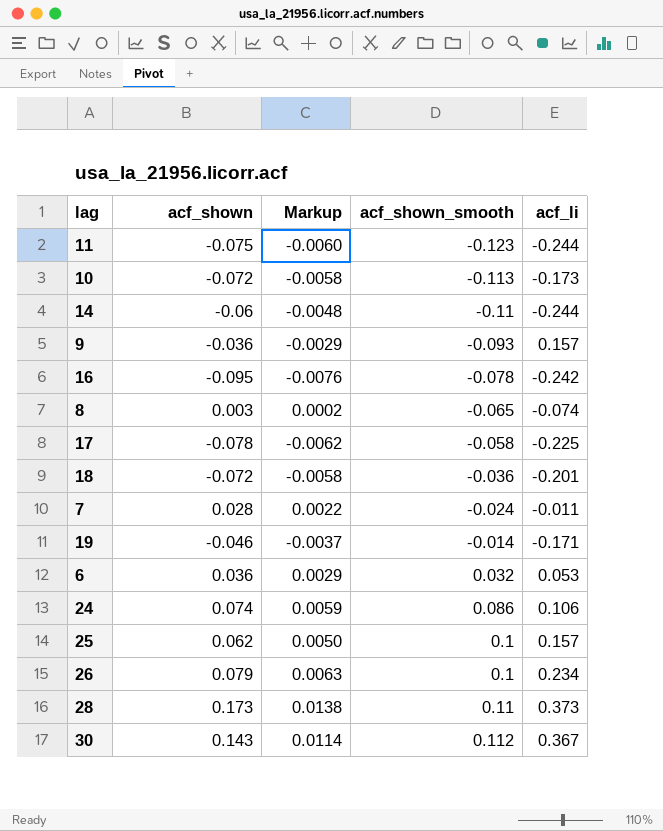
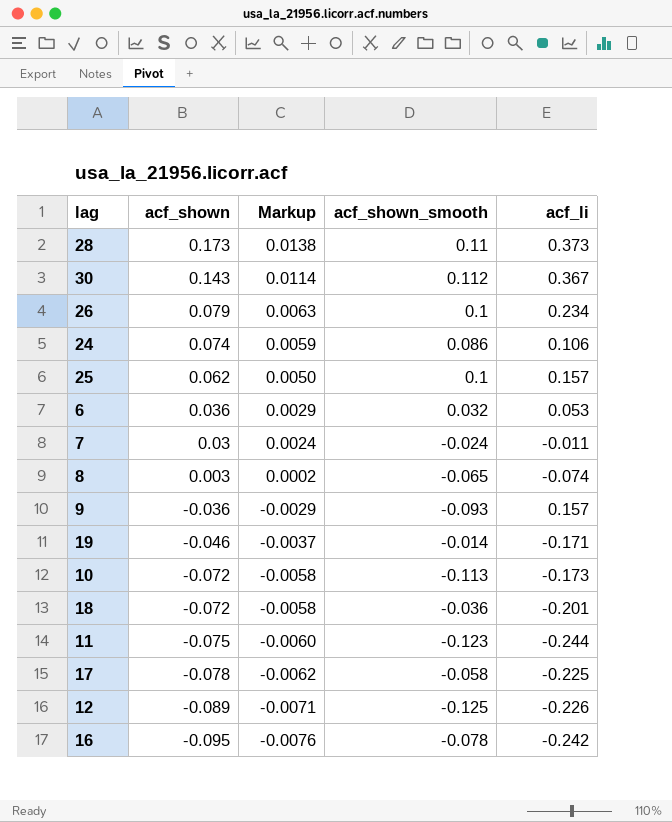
row order: acf_shown_smooth ascending -> acf_shown descending
row 14: -0.06 | -0.0048 | -0.11 | -0.244 -> none
7 | acf_shown: 0.028 -> 0.03
7 | Markup: 0.0022 -> 0.0024
row 12: none -> -0.089 | -0.0071 | -0.125 | -0.226

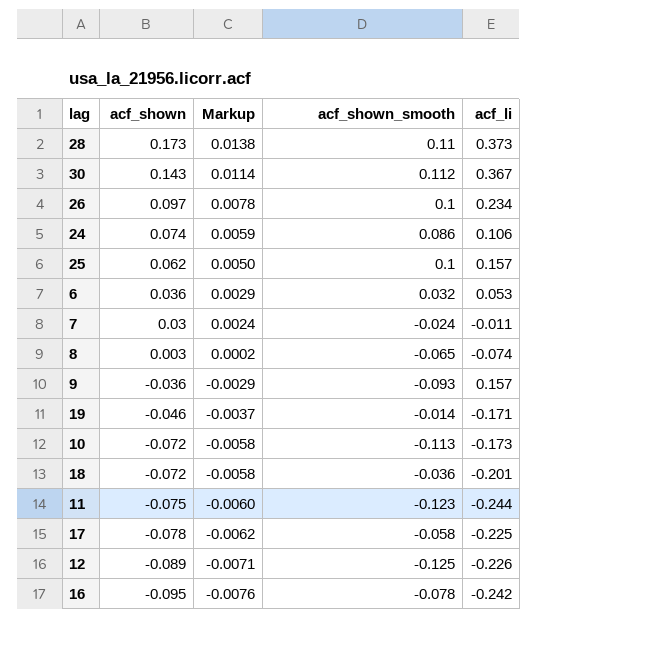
26 | acf_shown: 0.079 -> 0.097
26 | Markup: 0.0063 -> 0.0078

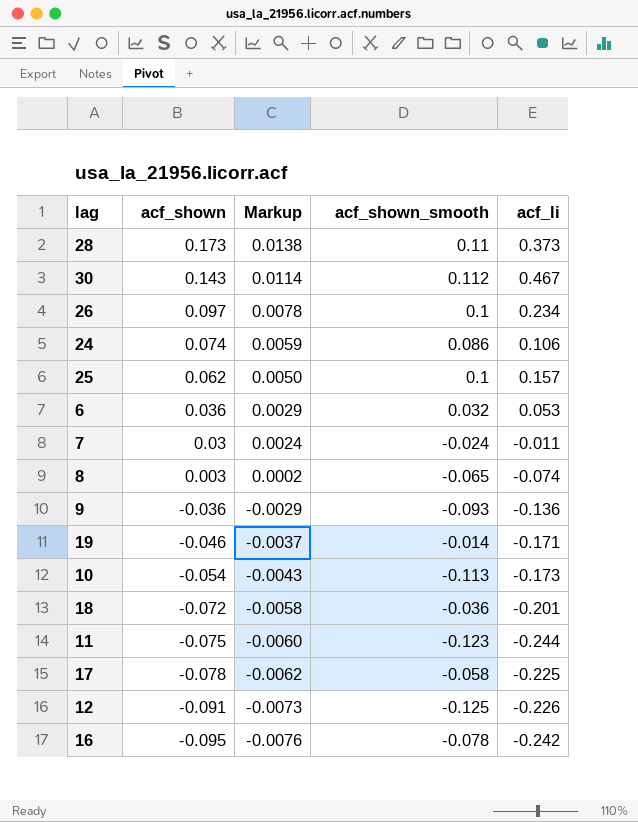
30 | acf_li: 0.367 -> 0.467
9 | acf_li: 0.157 -> -0.136
10 | acf_shown: -0.072 -> -0.054
10 | Markup: -0.0058 -> -0.0043
12 | acf_shown: -0.089 -> -0.091
12 | Markup: -0.0071 -> -0.0073

